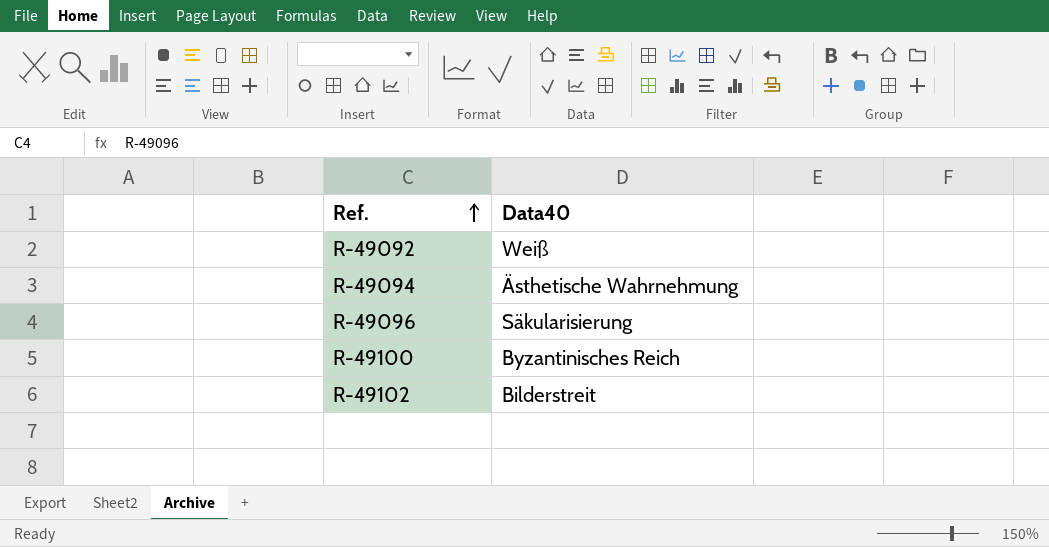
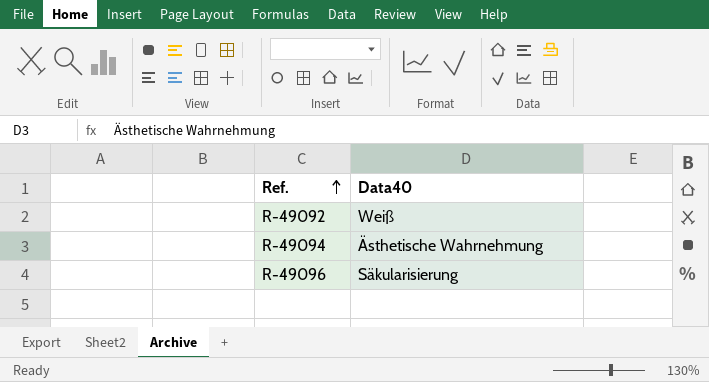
row R-49100: Byzantinisches Reich -> none
row R-49102: Bilderstreit -> none

